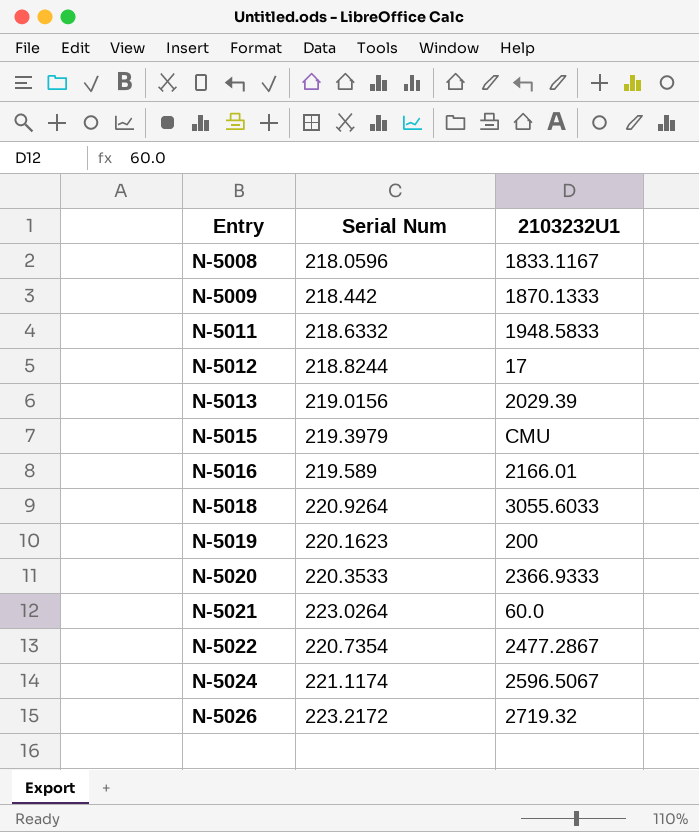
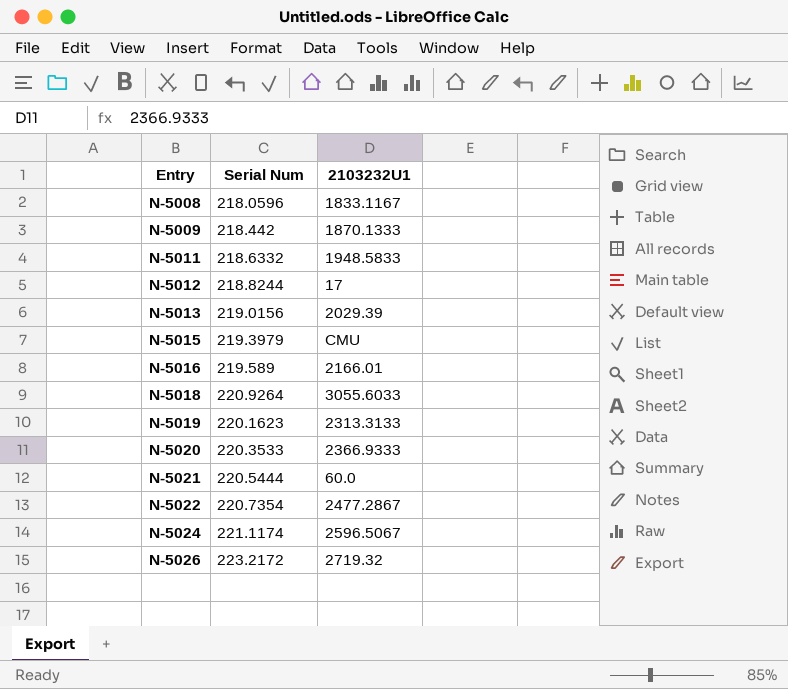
N-5019 | 2103232U1: 200 -> 2313.3133
N-5021 | Serial Num: 223.0264 -> 220.5444

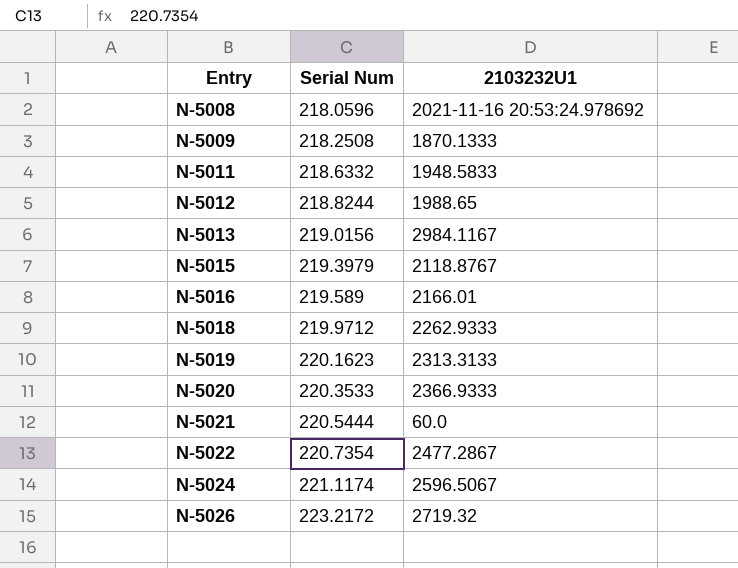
N-5008 | 2103232U1: 1833.1167 -> 2021-11-16 20:53:24.978692
N-5009 | Serial Num: 218.442 -> 218.2508
N-5012 | 2103232U1: 17 -> 1988.65
N-5013 | 2103232U1: 2029.39 -> 2984.1167
N-5015 | 2103232U1: CMU -> 2118.8767
N-5018 | Serial Num: 220.9264 -> 219.9712
N-5018 | 2103232U1: 3055.6033 -> 2262.9333

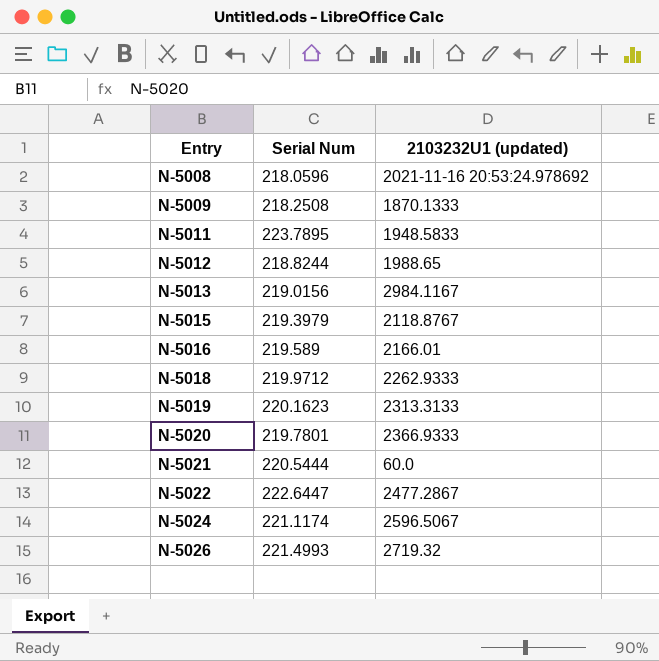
column name: 2103232U1 -> 2103232U1 (updated)
N-5011 | Serial Num: 218.6332 -> 223.7895
N-5020 | Serial Num: 220.3533 -> 219.7801
N-5022 | Serial Num: 220.7354 -> 222.6447
N-5026 | Serial Num: 223.2172 -> 221.4993

